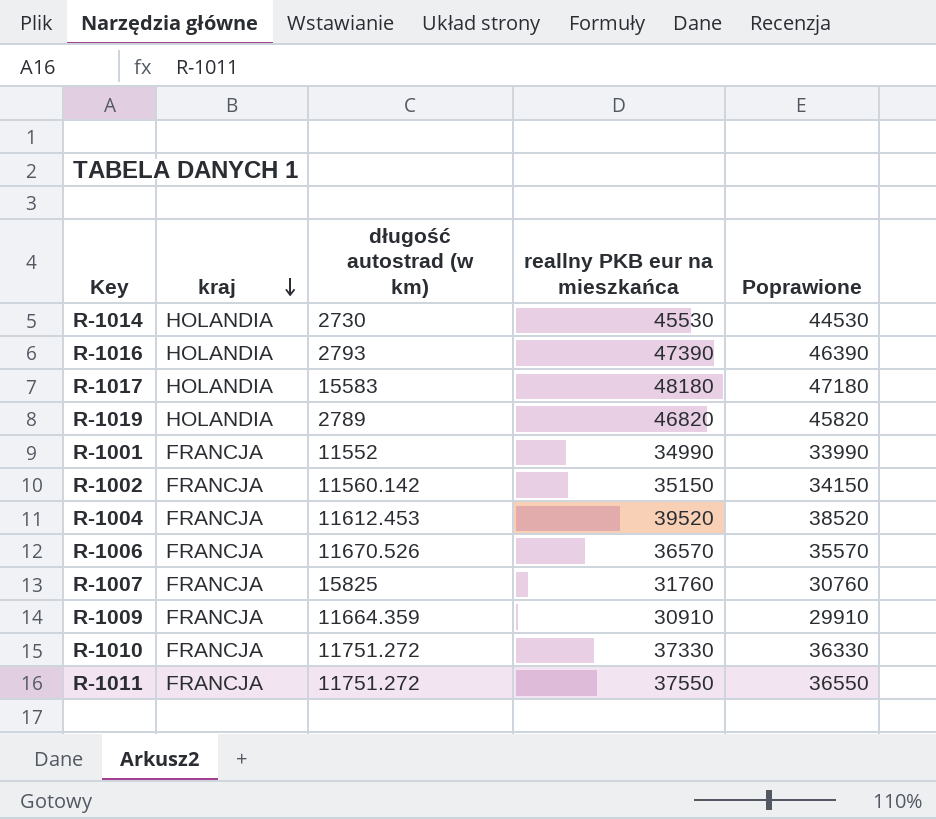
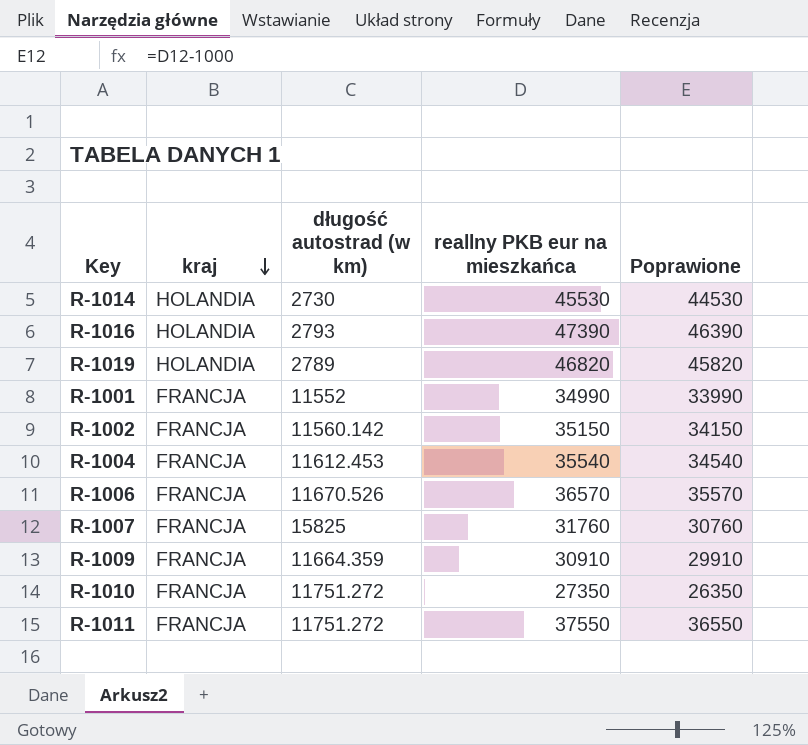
row R-1017: HOLANDIA | 15583 | 48180 | 47180 -> none
R-1004 | reallny PKB eur na mieszkańca: 39520 -> 35540
R-1004 | Poprawione: 38520 -> 34540
R-1010 | reallny PKB eur na mieszkańca: 37330 -> 27350
R-1010 | Poprawione: 36330 -> 26350

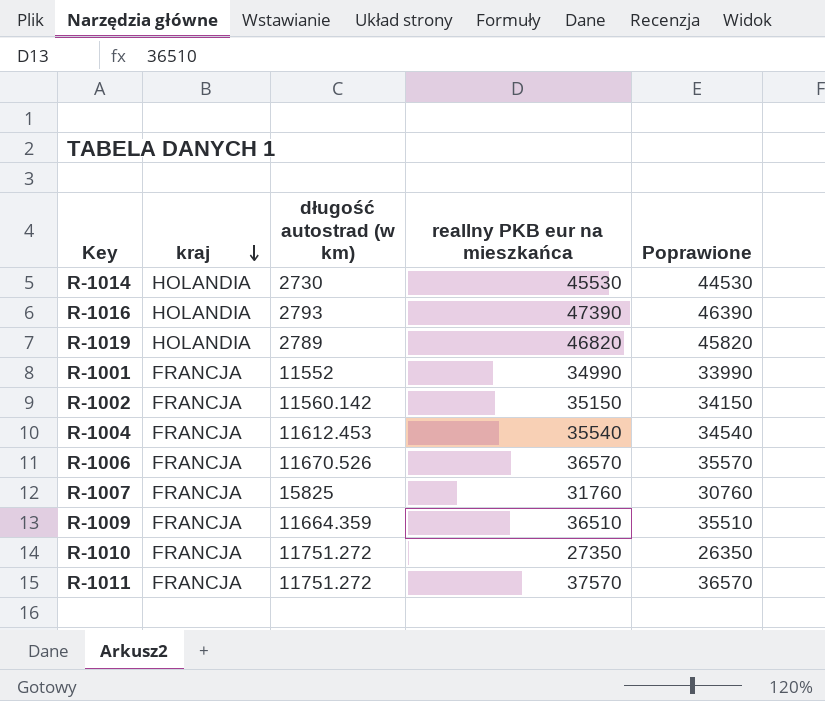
R-1009 | reallny PKB eur na mieszkańca: 30910 -> 36510
R-1009 | Poprawione: 29910 -> 35510
R-1011 | reallny PKB eur na mieszkańca: 37550 -> 37570
R-1011 | Poprawione: 36550 -> 36570

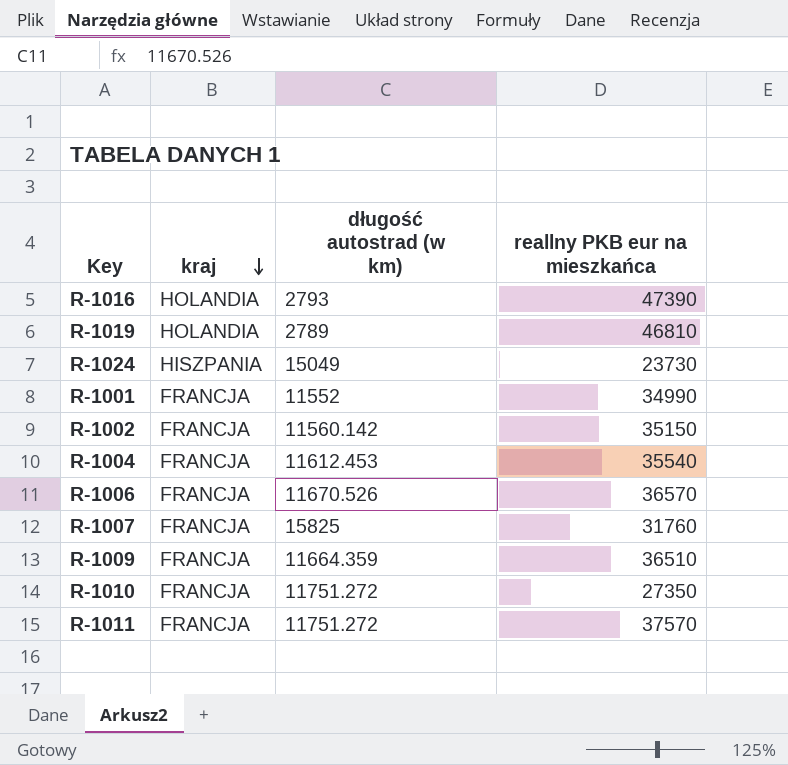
column Poprawione | formula: [reallny PKB eur na mieszkańca] - 1000 -> none
row R-1014: HOLANDIA | 2730 | 45530 | 44530 -> none
R-1019 | reallny PKB eur na mieszkańca: 46820 -> 46810
row R-1024: none -> HISZPANIA | 15049 | 23730

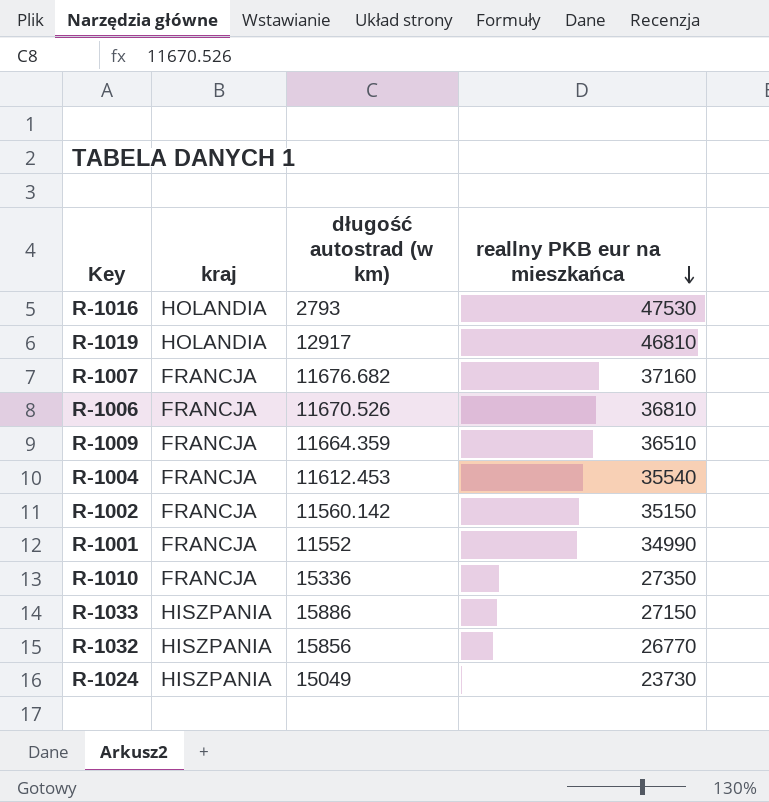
row order: kraj descending -> reallny PKB eur na mieszkańca descending
row R-1011: FRANCJA | 11751.272 | 37570 -> none
R-1016 | reallny PKB eur na mieszkańca: 47390 -> 47530
R-1019 | długość autostrad (w km): 2789 -> 12917
R-1007 | długość autostrad (w km): 15825 -> 11676.682
R-1007 | reallny PKB eur na mieszkańca: 31760 -> 37160
R-1006 | reallny PKB eur na mieszkańca: 36570 -> 36810
R-1010 | długość autostrad (w km): 11751.272 -> 15336
row R-1033: none -> HISZPANIA | 15886 | 27150
row R-1032: none -> HISZPANIA | 15856 | 26770

